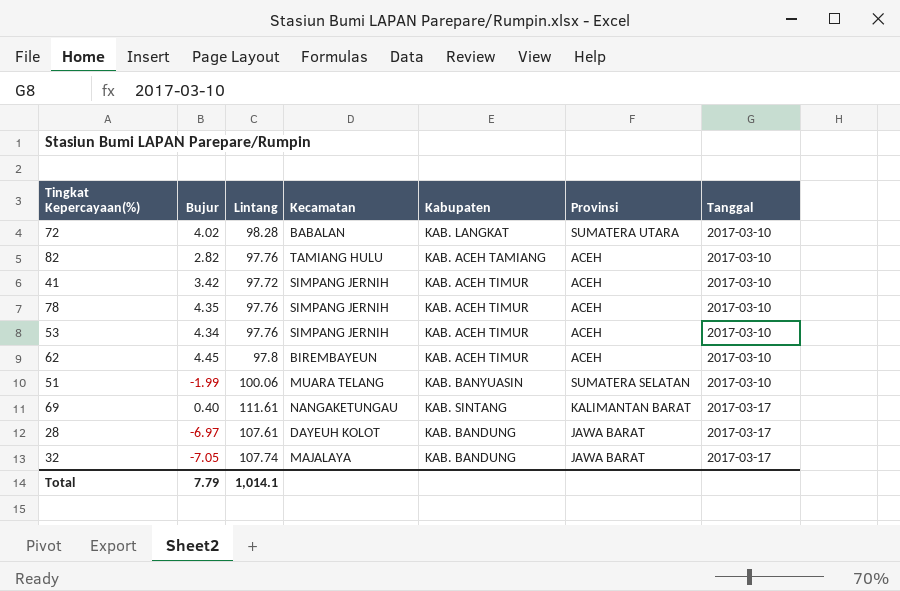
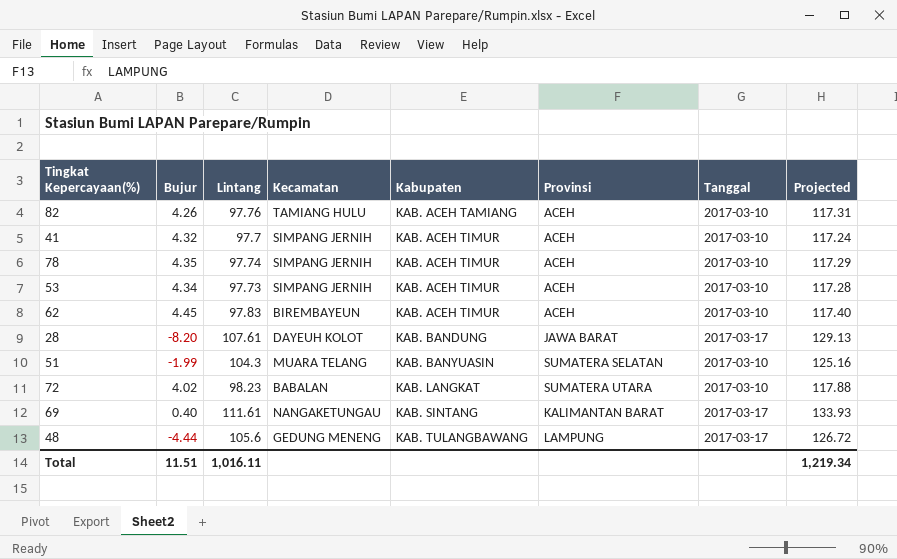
row order: Tanggal ascending -> Kabupaten ascending
column Projected | formula: none -> [Lintang] * 1.2
row 32: -7.05 | 107.74 | MAJALAYA | KAB. BANDUNG | JAWA BARAT | 2017-03-17 -> none
82 | Bujur: 2.82 -> 4.26
41 | Bujur: 3.42 -> 4.32
41 | Lintang: 97.72 -> 97.7
78 | Lintang: 97.76 -> 97.74
53 | Lintang: 97.76 -> 97.73
62 | Lintang: 97.8 -> 97.83
28 | Bujur: -6.97 -> -8.20
51 | Lintang: 100.06 -> 104.3
72 | Lintang: 98.28 -> 98.23
row 48: none -> -4.44 | 105.6 | GEDUNG MENENG | KAB. TULANGBAWANG | LAMPUNG | 2017-03-17 | 126.72
Total | Bujur: 7.79 -> 11.51
Total | Lintang: 1,014.1 -> 1,016.11

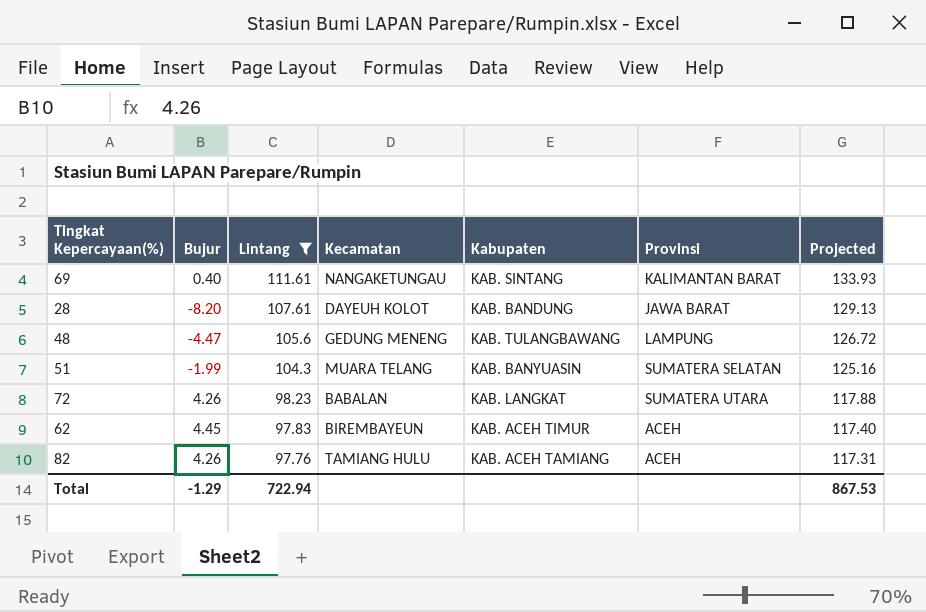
filter: none -> Lintang >= 97.76
row order: Kabupaten ascending -> Lintang descending
column Tanggal | position: 7 -> none
48 | Bujur: -4.44 -> -4.47
72 | Bujur: 4.02 -> 4.26
Total | Bujur: 11.51 -> -1.29
Total | Lintang: 1,016.11 -> 722.94
Total | Projected: 1,219.34 -> 867.53

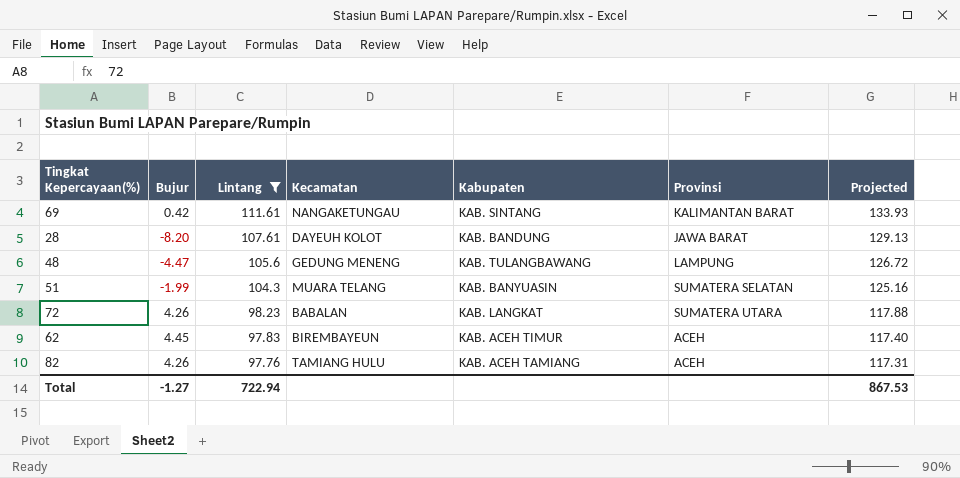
69 | Bujur: 0.40 -> 0.42
Total | Bujur: -1.29 -> -1.27

